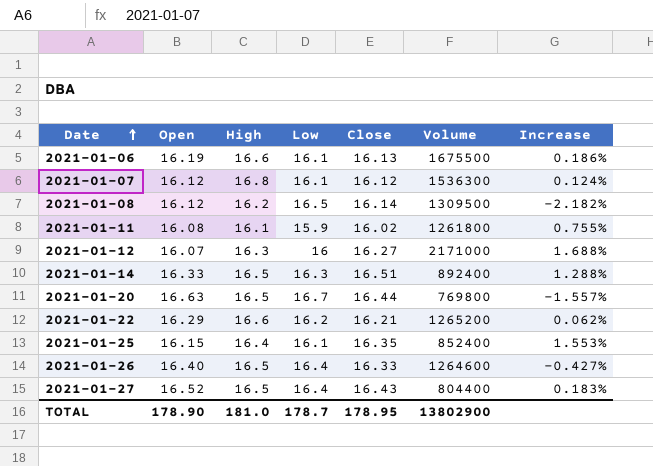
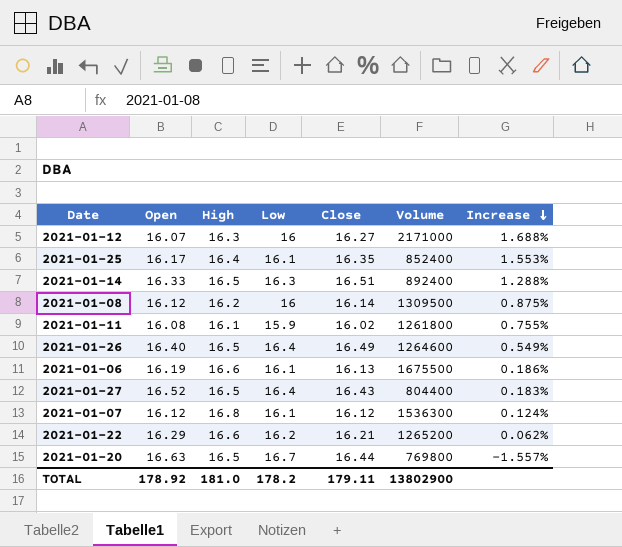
row order: Date ascending -> Increase descending
2021-01-25 | Open: 16.15 -> 16.17
2021-01-08 | Low: 16.5 -> 16
2021-01-08 | Increase: -2.182% -> 0.875%
2021-01-26 | Close: 16.33 -> 16.49
2021-01-26 | Increase: -0.427% -> 0.549%
TOTAL | Open: 178.90 -> 178.92
TOTAL | Low: 178.7 -> 178.2
TOTAL | Close: 178.95 -> 179.11

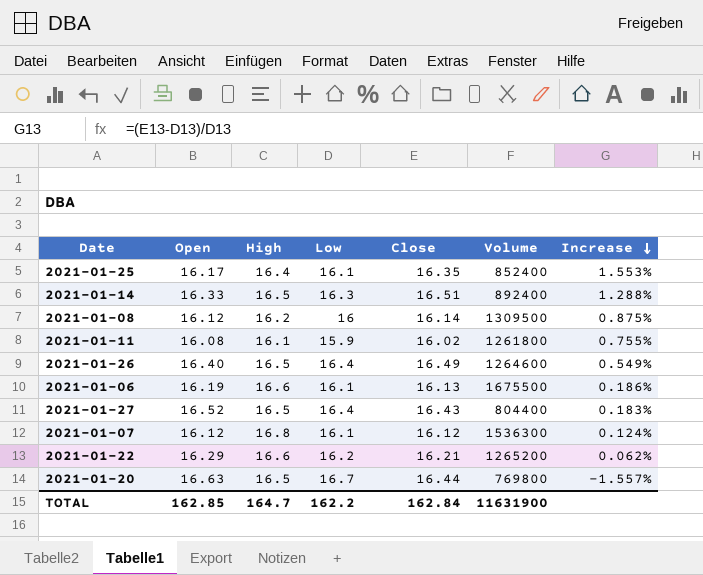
row 2021-01-12: 16.07 | 16.3 | 16 | 16.27 | 2171000 | 1.688% -> none
TOTAL | Open: 178.92 -> 162.85
TOTAL | High: 181.0 -> 164.7
TOTAL | Low: 178.2 -> 162.2
TOTAL | Close: 179.11 -> 162.84
TOTAL | Volume: 13802900 -> 11631900

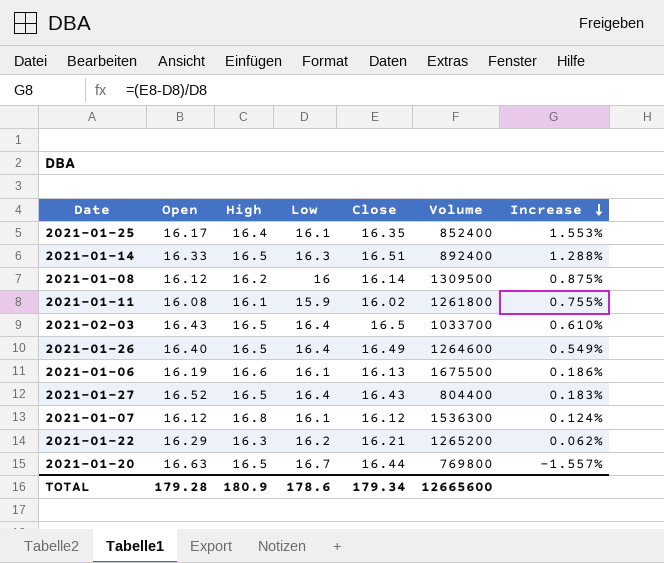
row 2021-02-03: none -> 16.43 | 16.5 | 16.4 | 16.5 | 1033700 | 0.610%
2021-01-22 | High: 16.6 -> 16.3
TOTAL | Open: 162.85 -> 179.28
TOTAL | High: 164.7 -> 180.9
TOTAL | Low: 162.2 -> 178.6
TOTAL | Close: 162.84 -> 179.34
TOTAL | Volume: 11631900 -> 12665600

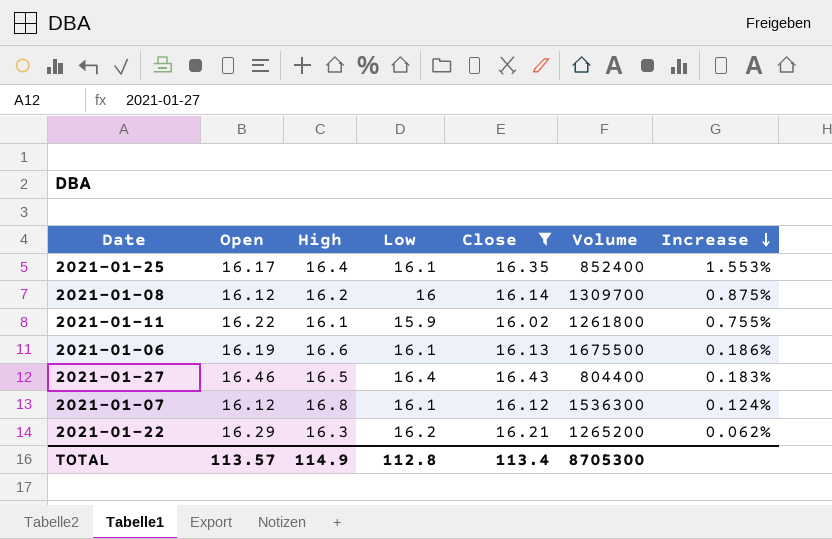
filter: none -> Close <= 16.43
2021-01-08 | Volume: 1309500 -> 1309700
2021-01-11 | Open: 16.08 -> 16.22
2021-01-27 | Open: 16.52 -> 16.46
TOTAL | Open: 179.28 -> 113.57
TOTAL | High: 180.9 -> 114.9
TOTAL | Low: 178.6 -> 112.8
TOTAL | Close: 179.34 -> 113.4
TOTAL | Volume: 12665600 -> 8705300

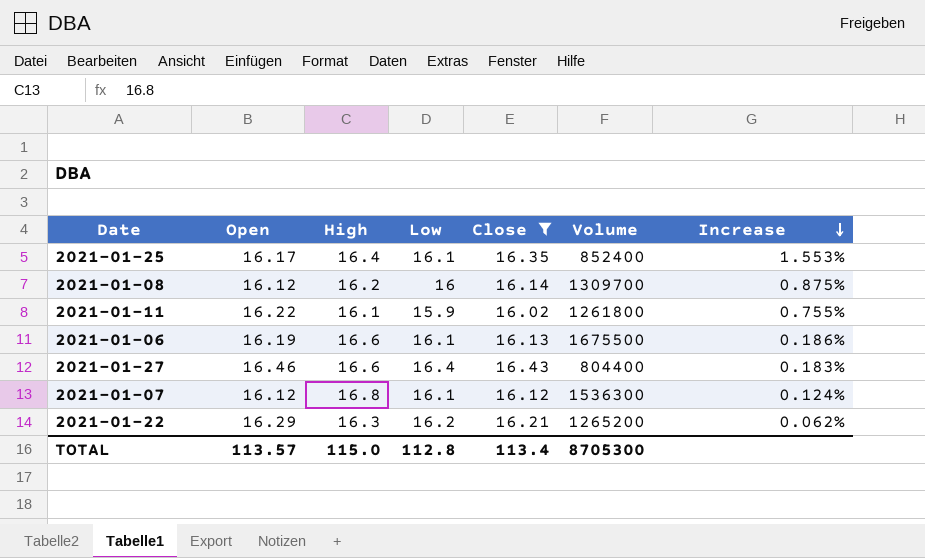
2021-01-27 | High: 16.5 -> 16.6
TOTAL | High: 114.9 -> 115.0

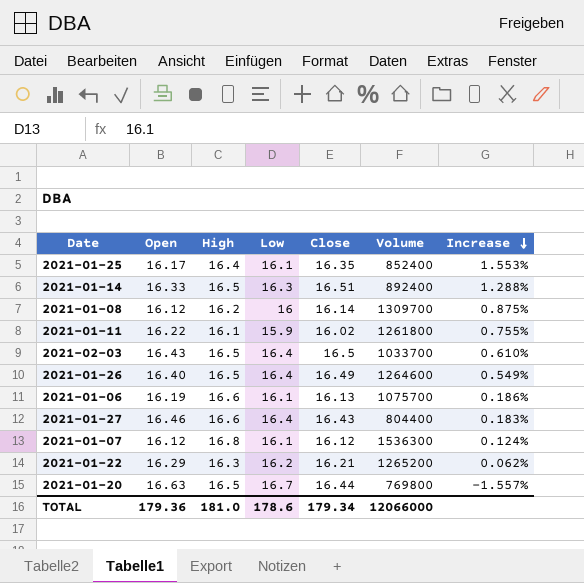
filter: Close <= 16.43 -> none
2021-01-06 | Volume: 1675500 -> 1075700
TOTAL | Open: 113.57 -> 179.36
TOTAL | High: 115.0 -> 181.0
TOTAL | Low: 112.8 -> 178.6
TOTAL | Close: 113.4 -> 179.34
TOTAL | Volume: 8705300 -> 12066000

